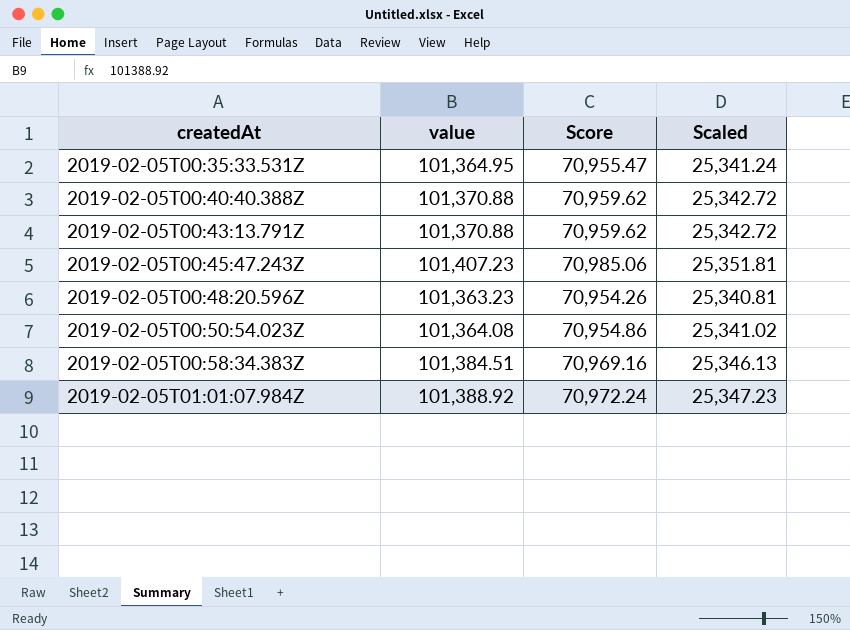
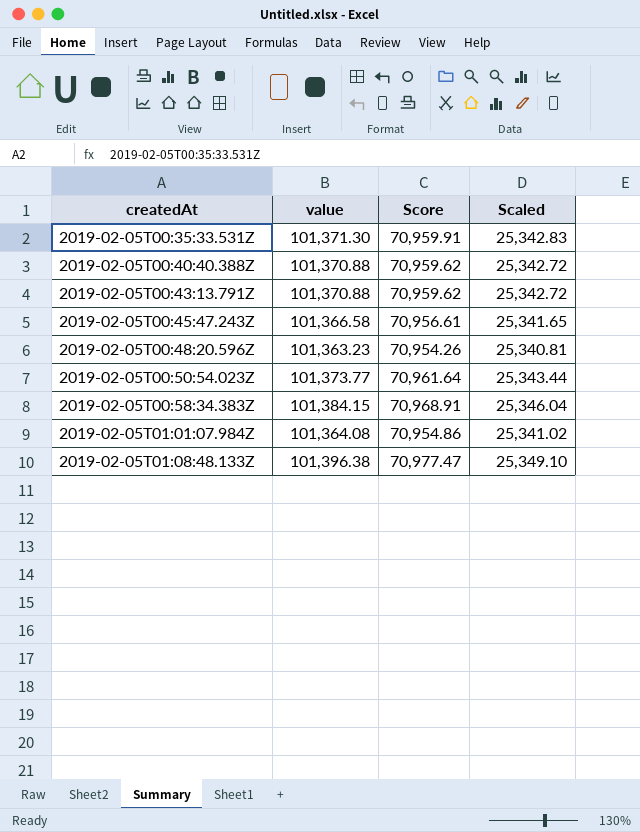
2019-02-05T00:35:33.531Z | value: 101,364.95 -> 101,371.30
2019-02-05T00:35:33.531Z | Score: 70,955.47 -> 70,959.91
2019-02-05T00:35:33.531Z | Scaled: 25,341.24 -> 25,342.83
2019-02-05T00:45:47.243Z | value: 101,407.23 -> 101,366.58
2019-02-05T00:45:47.243Z | Score: 70,985.06 -> 70,956.61
2019-02-05T00:45:47.243Z | Scaled: 25,351.81 -> 25,341.65
2019-02-05T00:50:54.023Z | value: 101,364.08 -> 101,373.77
2019-02-05T00:50:54.023Z | Score: 70,954.86 -> 70,961.64
2019-02-05T00:50:54.023Z | Scaled: 25,341.02 -> 25,343.44
2019-02-05T00:58:34.383Z | value: 101,384.51 -> 101,384.15
2019-02-05T00:58:34.383Z | Score: 70,969.16 -> 70,968.91
2019-02-05T00:58:34.383Z | Scaled: 25,346.13 -> 25,346.04
2019-02-05T01:01:07.984Z | value: 101,388.92 -> 101,364.08
2019-02-05T01:01:07.984Z | Score: 70,972.24 -> 70,954.86
2019-02-05T01:01:07.984Z | Scaled: 25,347.23 -> 25,341.02
row 2019-02-05T01:08:48.133Z: none -> 101,396.38 | 70,977.47 | 25,349.10

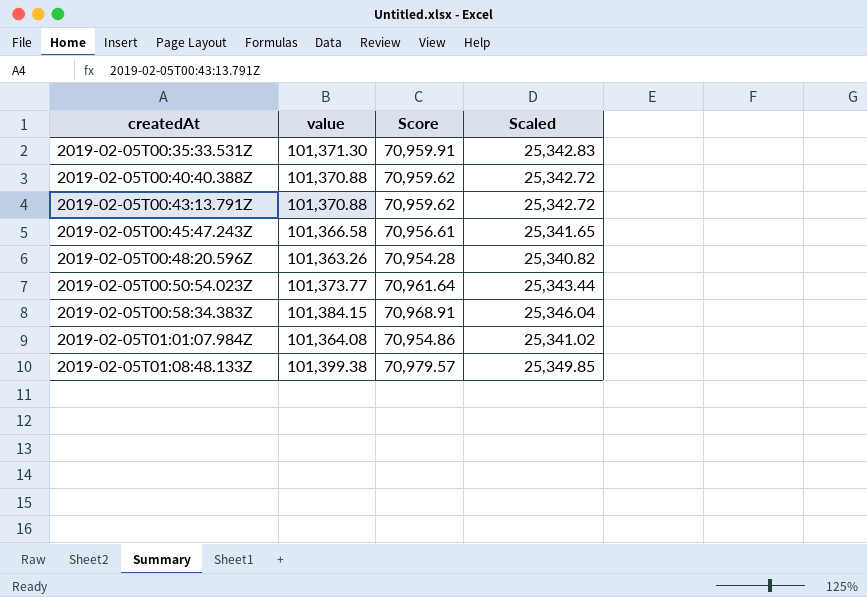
2019-02-05T00:48:20.596Z | value: 101,363.23 -> 101,363.26
2019-02-05T00:48:20.596Z | Score: 70,954.26 -> 70,954.28
2019-02-05T00:48:20.596Z | Scaled: 25,340.81 -> 25,340.82
2019-02-05T01:08:48.133Z | value: 101,396.38 -> 101,399.38
2019-02-05T01:08:48.133Z | Score: 70,977.47 -> 70,979.57
2019-02-05T01:08:48.133Z | Scaled: 25,349.10 -> 25,349.85

